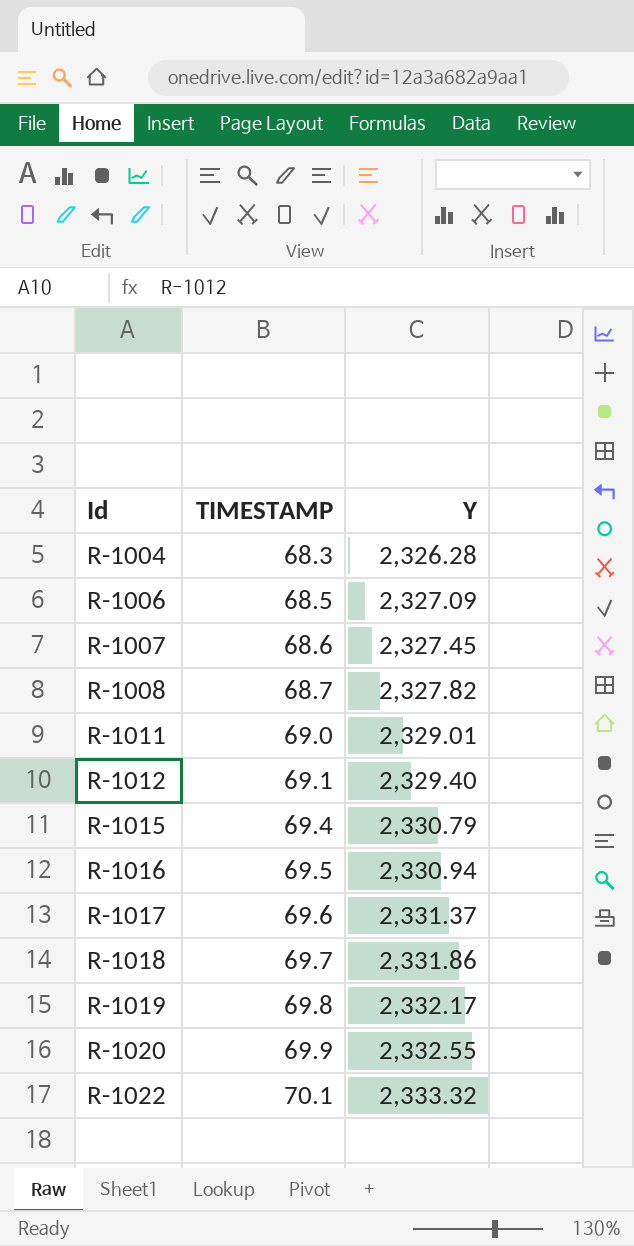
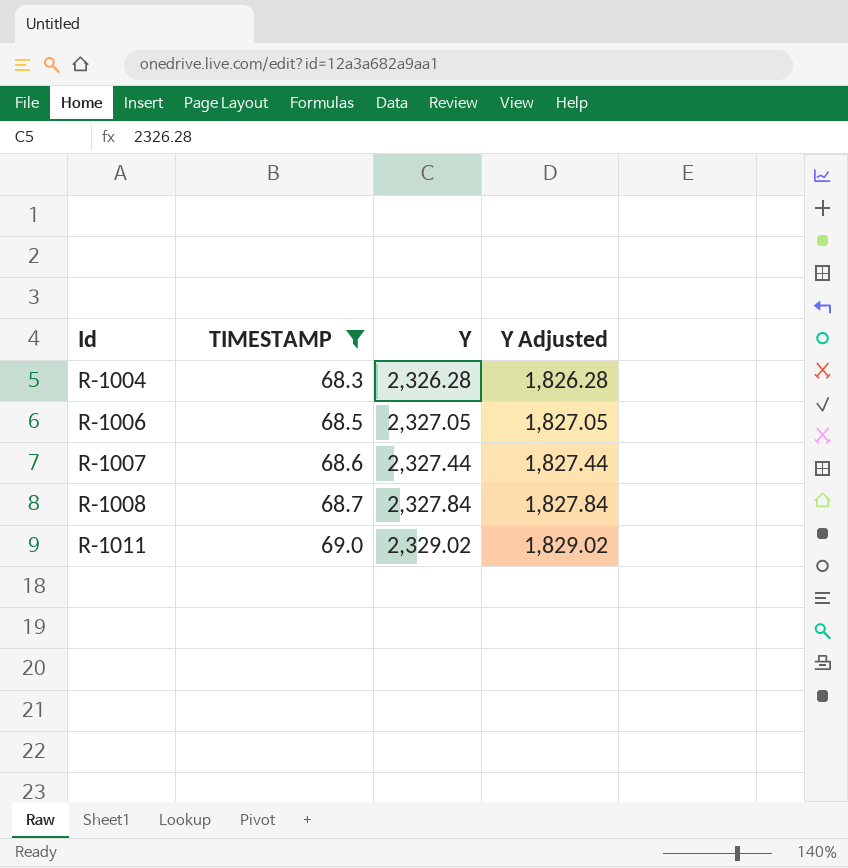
filter: none -> TIMESTAMP <= 69.0
column Y Adjusted | formula: none -> [Y] - 500
R-1006 | Y: 2,327.09 -> 2,327.05
R-1007 | Y: 2,327.45 -> 2,327.44
R-1008 | Y: 2,327.82 -> 2,327.84
R-1011 | Y: 2,329.01 -> 2,329.02

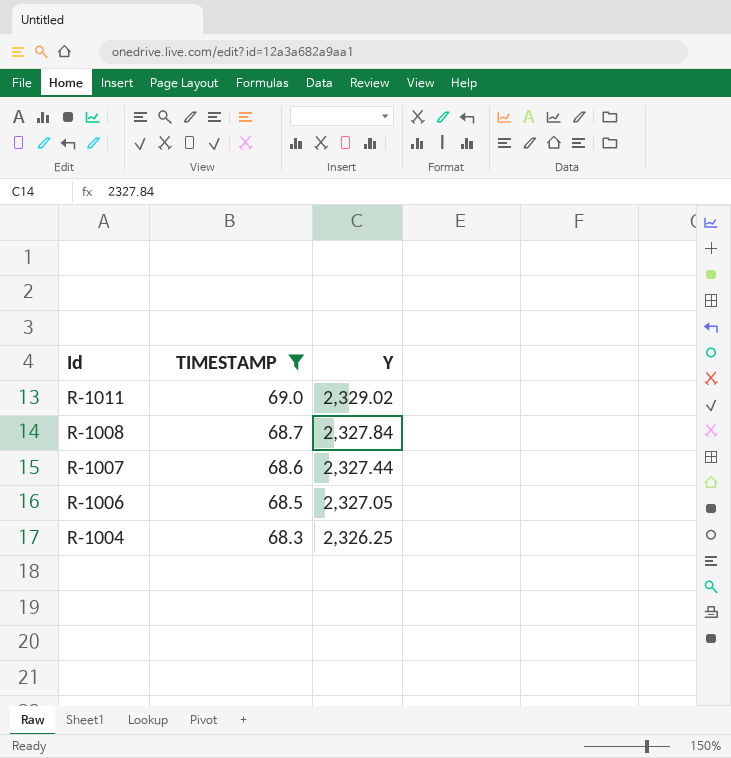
row order: Id ascending -> Id descending
column Y Adjusted | formula: [Y] - 500 -> none
R-1004 | Y: 2,326.28 -> 2,326.25

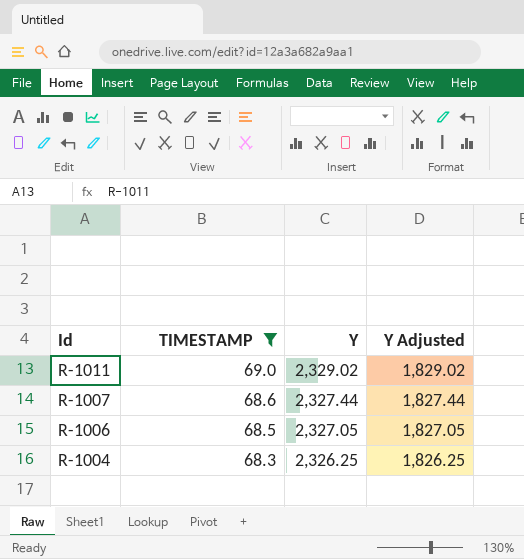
column Y Adjusted | formula: none -> [Y] - 500
row R-1008: 68.7 | 2,327.84 -> none

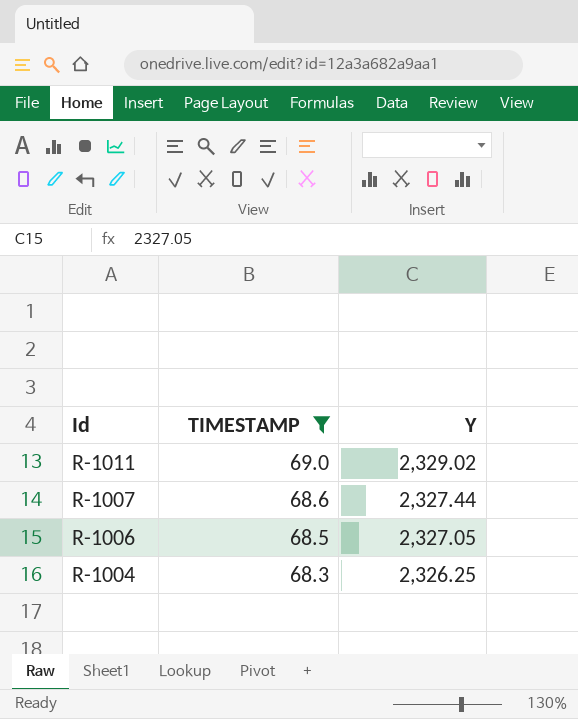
column Y Adjusted | formula: [Y] - 500 -> none

